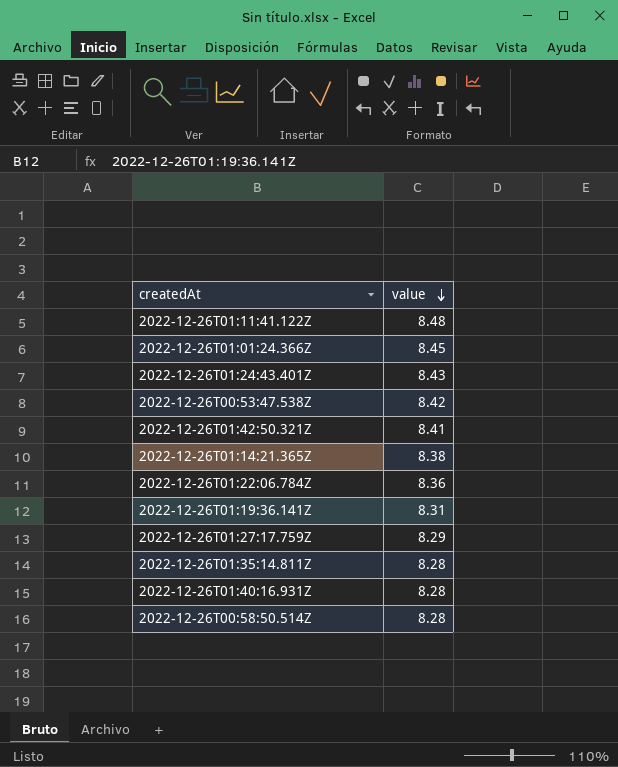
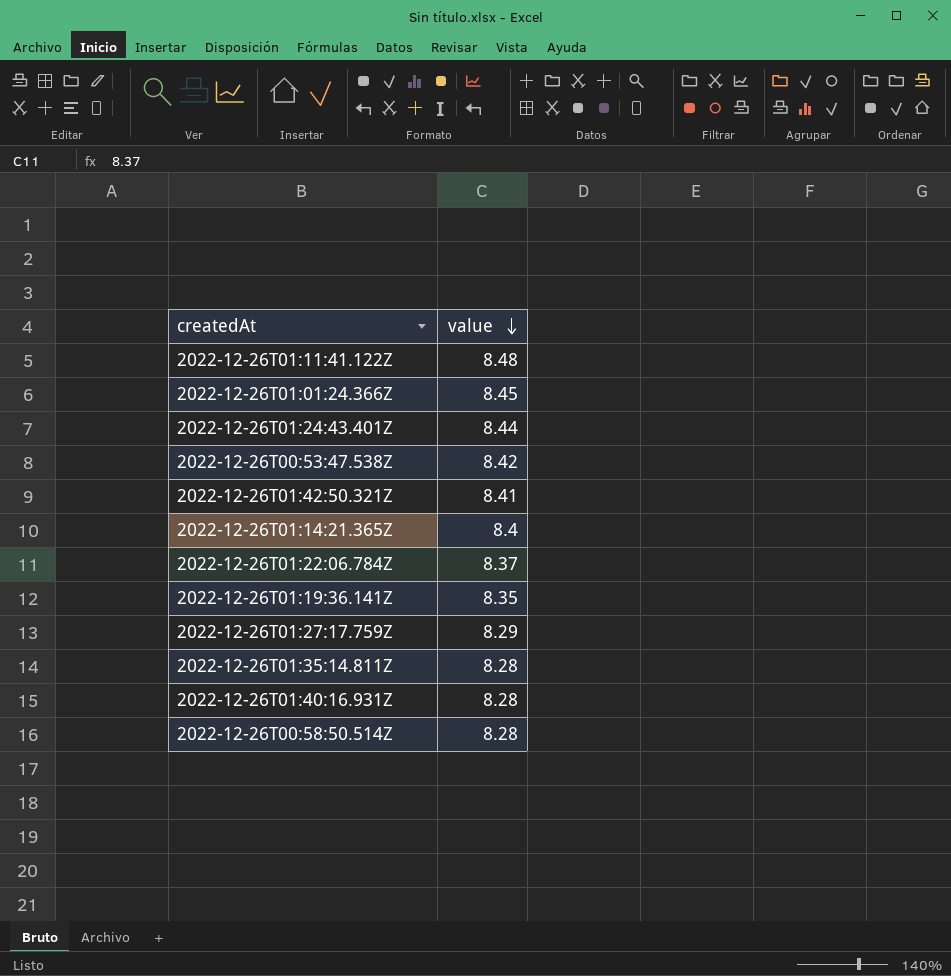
2022-12-26T01:24:43.401Z | value: 8.43 -> 8.44
2022-12-26T01:14:21.365Z | value: 8.38 -> 8.4
2022-12-26T01:22:06.784Z | value: 8.36 -> 8.37
2022-12-26T01:19:36.141Z | value: 8.31 -> 8.35

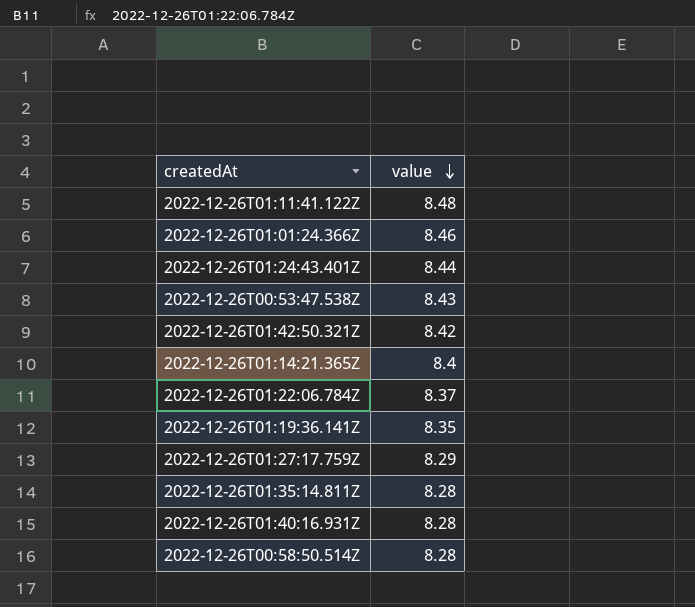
2022-12-26T01:01:24.366Z | value: 8.45 -> 8.46
2022-12-26T00:53:47.538Z | value: 8.42 -> 8.43
2022-12-26T01:42:50.321Z | value: 8.41 -> 8.42

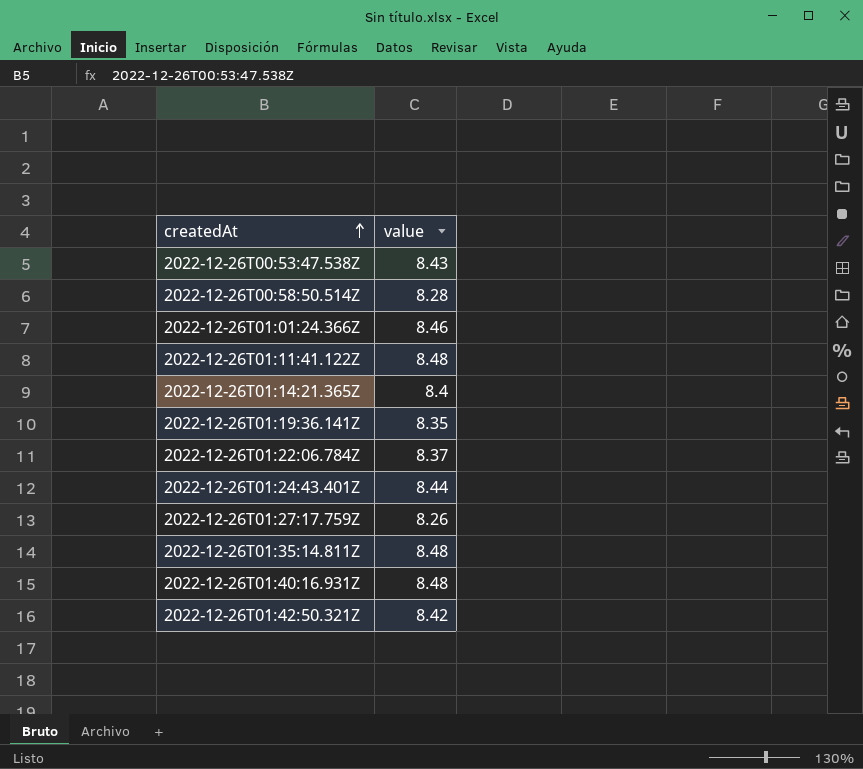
row order: value descending -> createdAt ascending
2022-12-26T01:27:17.759Z | value: 8.29 -> 8.26
2022-12-26T01:35:14.811Z | value: 8.28 -> 8.48
2022-12-26T01:40:16.931Z | value: 8.28 -> 8.48

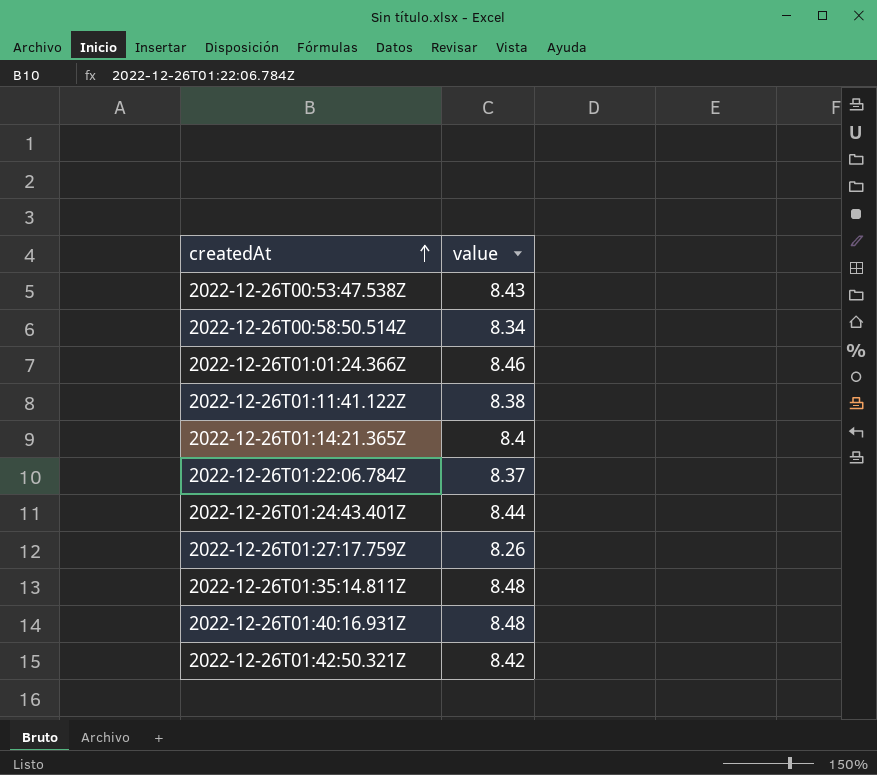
row 2022-12-26T01:19:36.141Z: 8.35 -> none
2022-12-26T00:58:50.514Z | value: 8.28 -> 8.34
2022-12-26T01:11:41.122Z | value: 8.48 -> 8.38

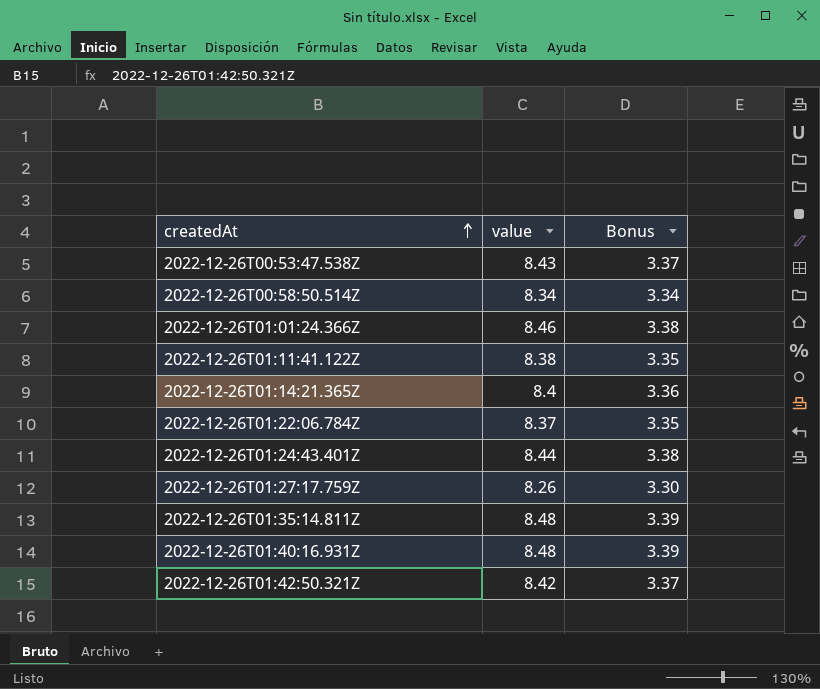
column Bonus | formula: none -> [value] * 0.4

